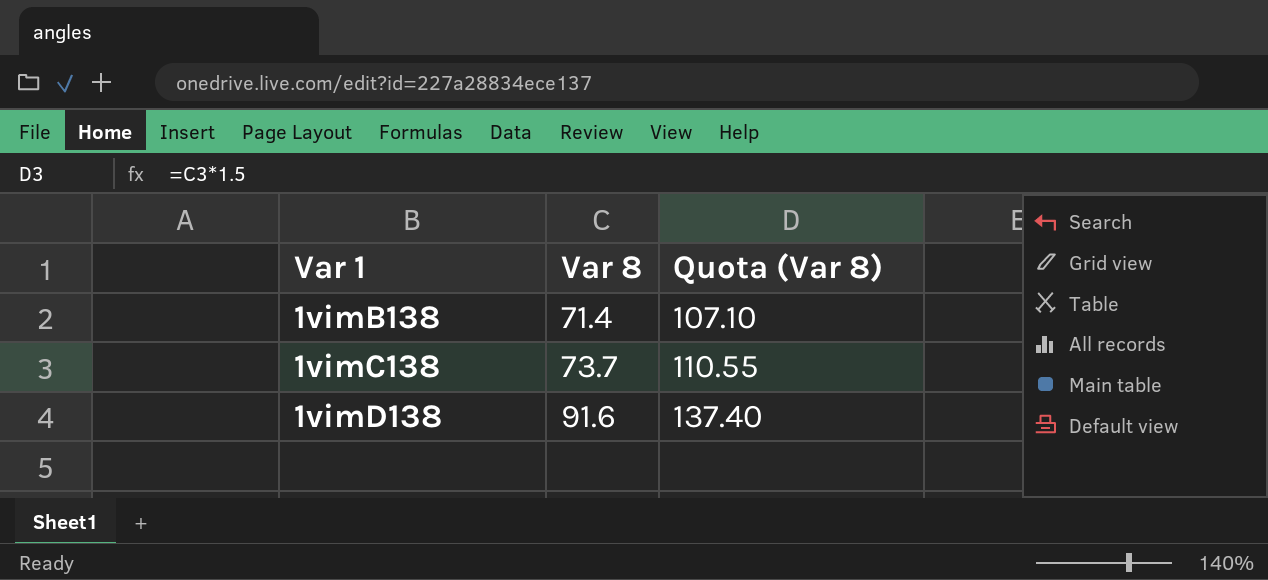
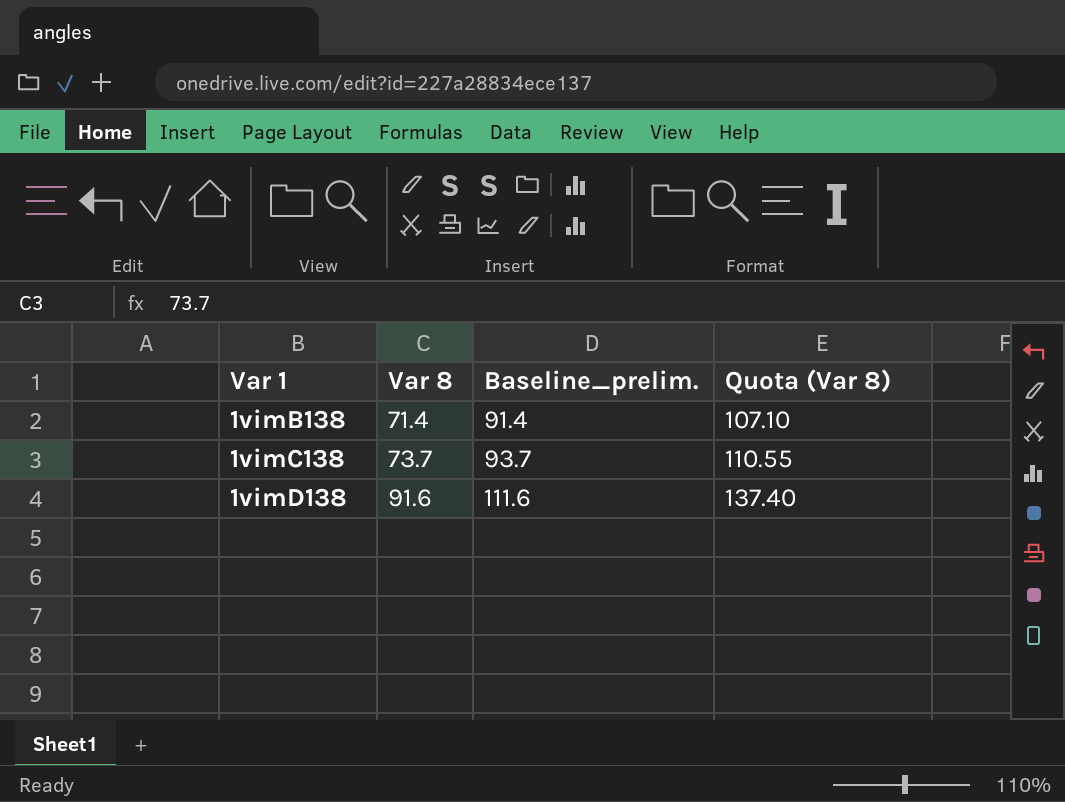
column Baseline_prelim. | formula: none -> [Var 8] + 20

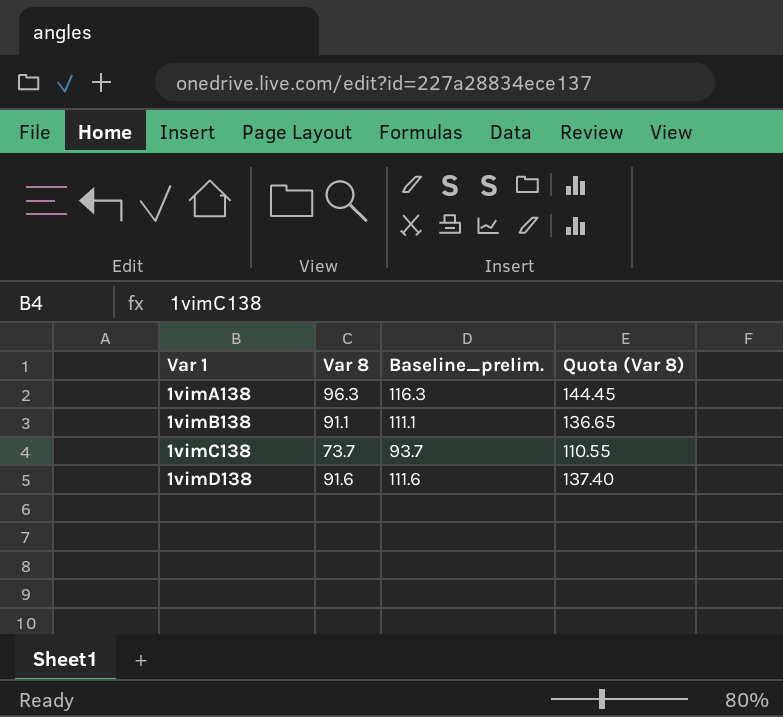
row 1vimA138: none -> 96.3 | 116.3 | 144.45
1vimB138 | Var 8: 71.4 -> 91.1
1vimB138 | Baseline_prelim.: 91.4 -> 111.1
1vimB138 | Quota (Var 8): 107.10 -> 136.65

